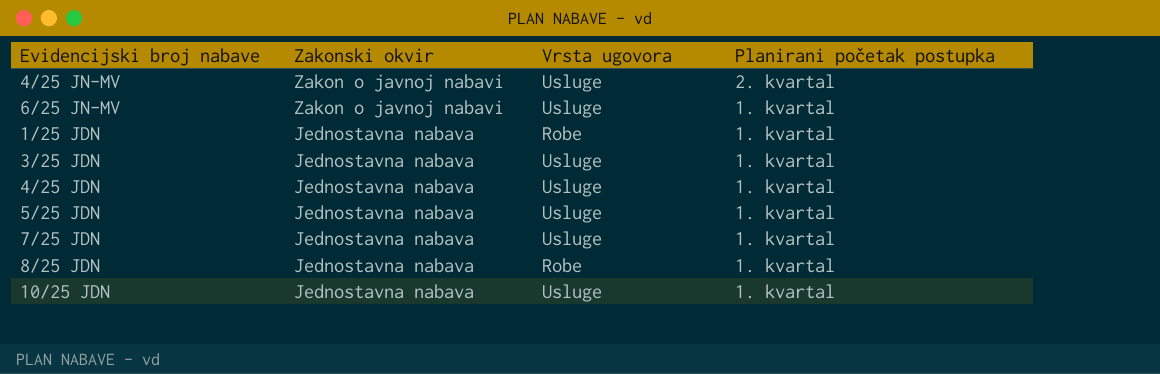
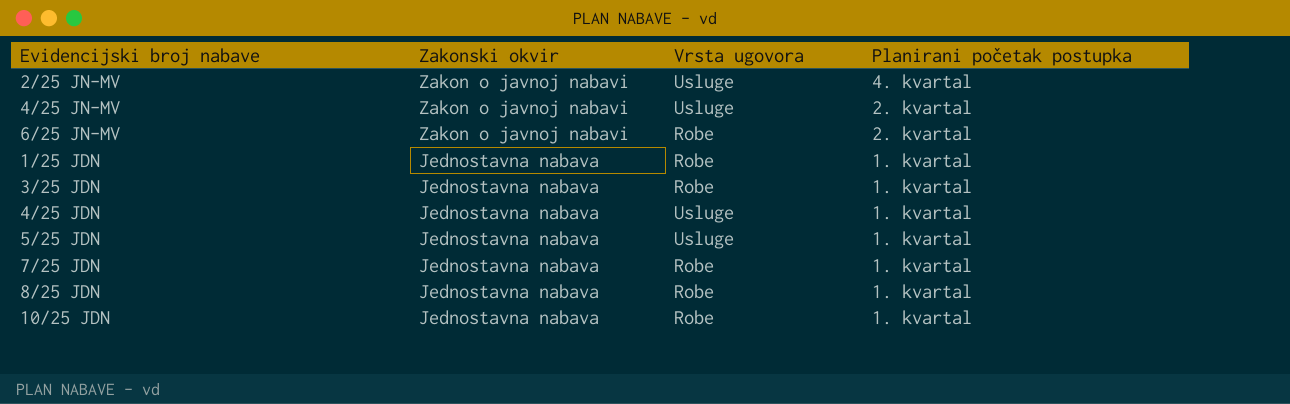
row 2/25 JN-MV: none -> Zakon o javnoj nabavi | Usluge | 4. kvartal
6/25 JN-MV | Vrsta ugovora: Usluge -> Robe
6/25 JN-MV | Planirani početak postupka: 1. kvartal -> 2. kvartal
3/25 JDN | Vrsta ugovora: Usluge -> Robe
7/25 JDN | Vrsta ugovora: Usluge -> Robe
10/25 JDN | Vrsta ugovora: Usluge -> Robe

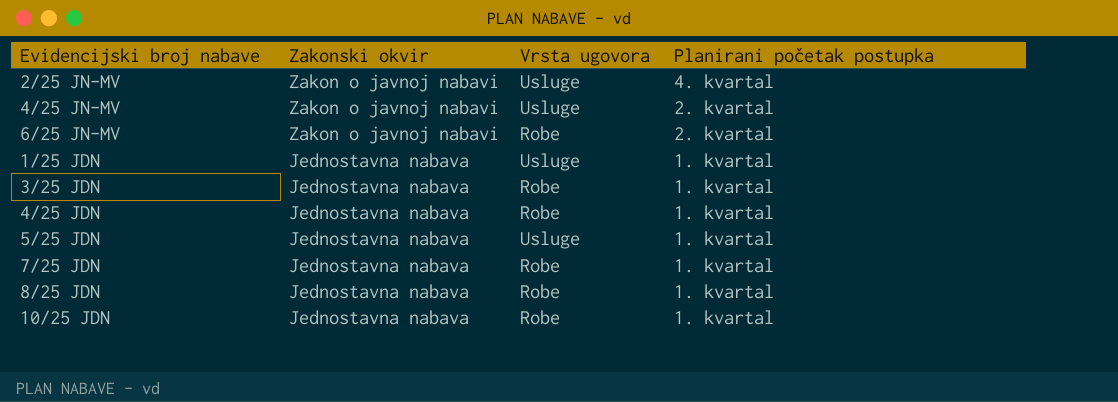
1/25 JDN | Vrsta ugovora: Robe -> Usluge
4/25 JDN | Vrsta ugovora: Usluge -> Robe

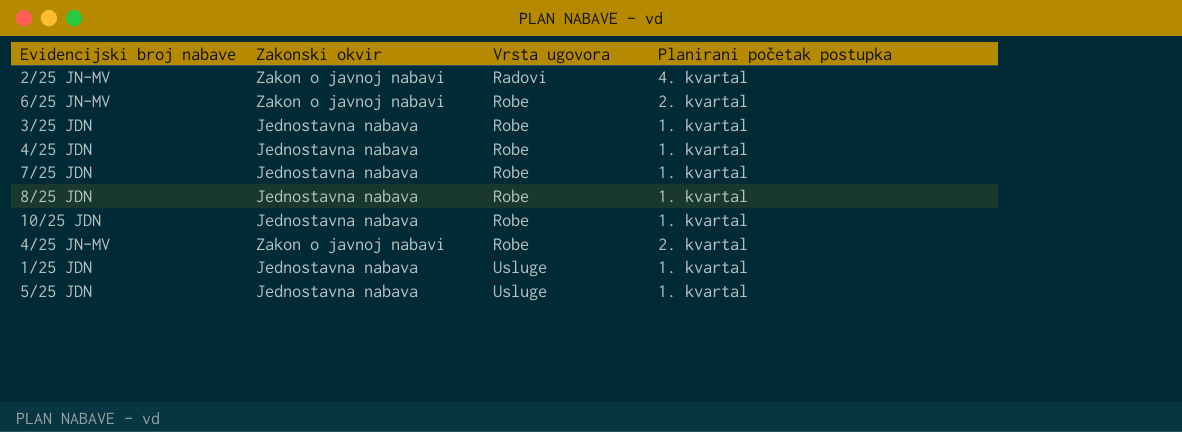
row order: Zakonski okvir descending -> Vrsta ugovora ascending
2/25 JN-MV | Vrsta ugovora: Usluge -> Radovi
4/25 JN-MV | Vrsta ugovora: Usluge -> Robe

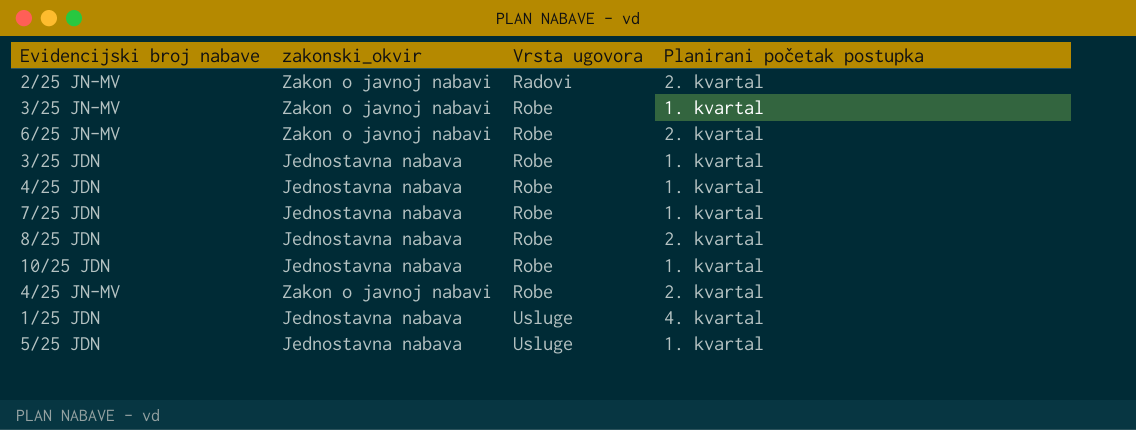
column name: Zakonski okvir -> zakonski_okvir
2/25 JN-MV | Planirani početak postupka: 4. kvartal -> 2. kvartal
row 3/25 JN-MV: none -> Zakon o javnoj nabavi | Robe | 1. kvartal
8/25 JDN | Planirani početak postupka: 1. kvartal -> 2. kvartal
1/25 JDN | Planirani početak postupka: 1. kvartal -> 4. kvartal

